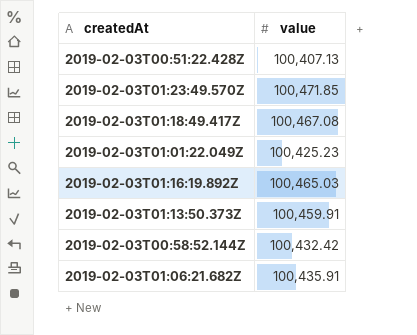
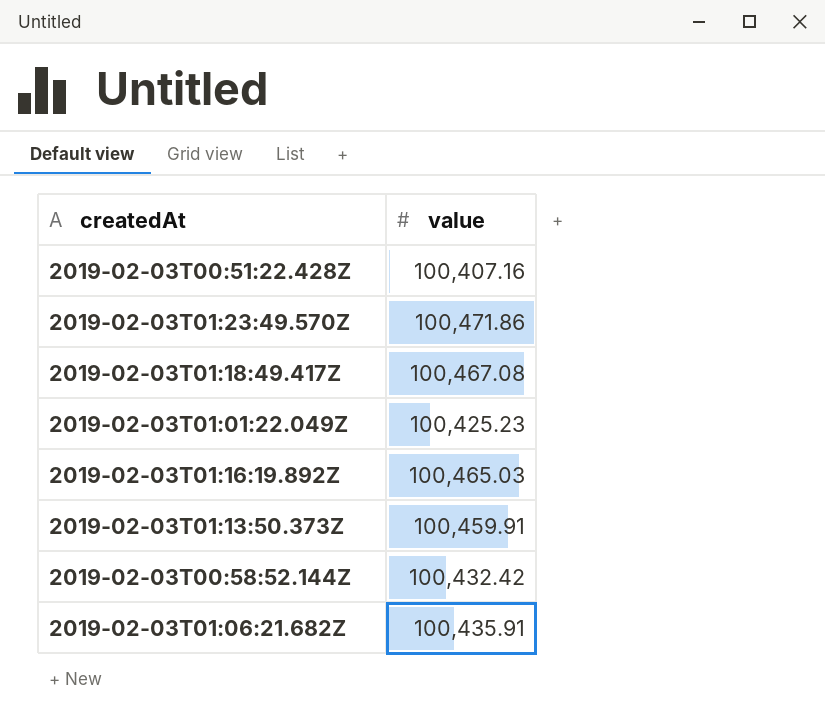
2019-02-03T00:51:22.428Z | value: 100,407.13 -> 100,407.16
2019-02-03T01:23:49.570Z | value: 100,471.85 -> 100,471.86

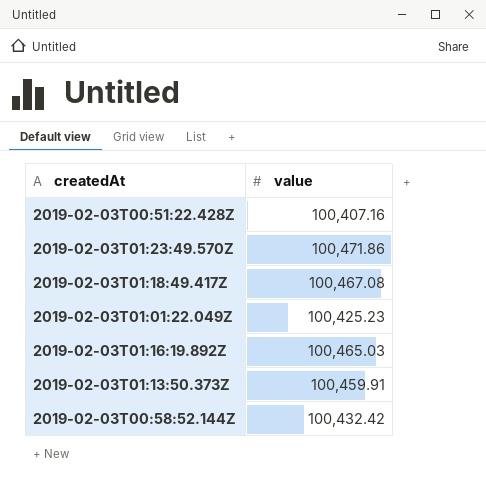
row 2019-02-03T01:06:21.682Z: 100,435.91 -> none

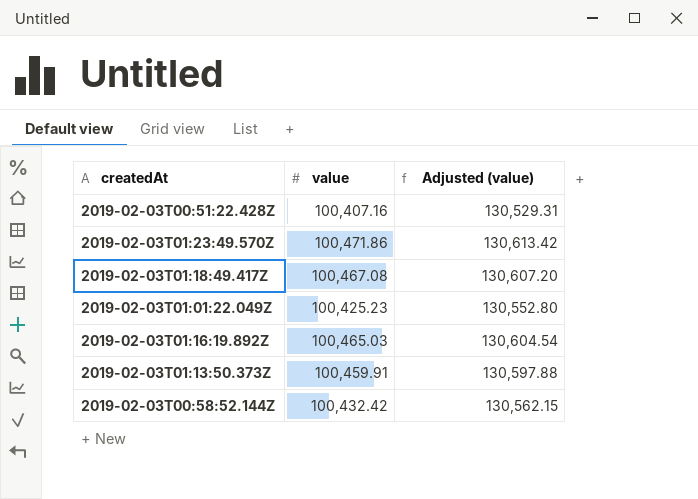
column Adjusted (value) | formula: none -> [value] * 1.3

